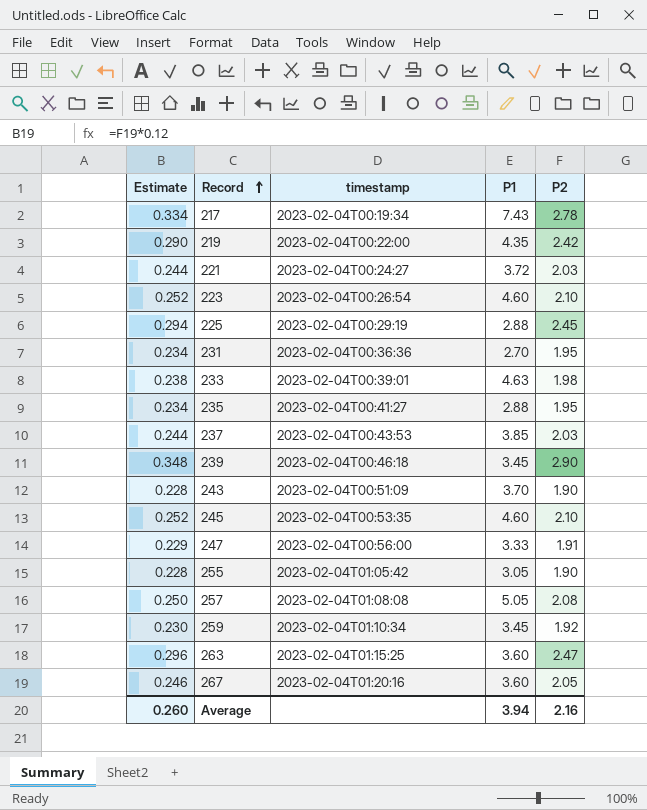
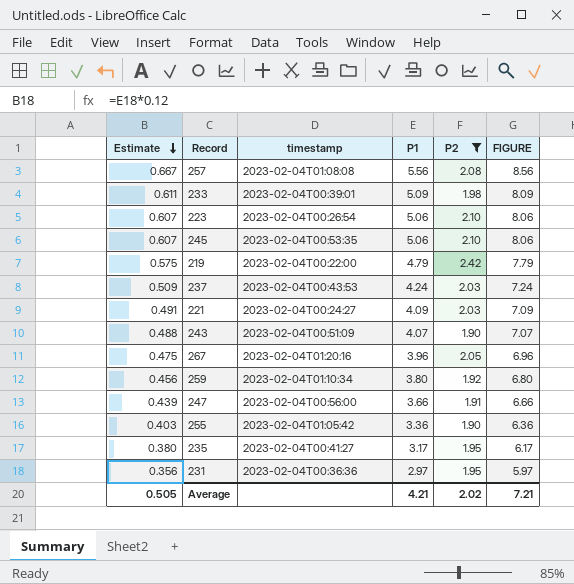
filter: none -> P2 <= 2.42
row order: Record ascending -> Estimate descending
column Estimate | formula: [P2] * 0.12 -> [P1] * 0.12
column FIGURE | formula: none -> [P1] + 3
257 | P1: 5.05 -> 5.56
233 | P1: 4.63 -> 5.09
223 | P1: 4.60 -> 5.06
245 | P1: 4.60 -> 5.06
219 | P1: 4.35 -> 4.79
237 | P1: 3.85 -> 4.24
221 | P1: 3.72 -> 4.09
243 | P1: 3.70 -> 4.07
267 | P1: 3.60 -> 3.96
259 | P1: 3.45 -> 3.80
247 | P1: 3.33 -> 3.66
255 | P1: 3.05 -> 3.36
235 | P1: 2.88 -> 3.17
231 | P1: 2.70 -> 2.97
Average | Estimate: 0.260 -> 0.505
Average | P1: 3.94 -> 4.21
Average | P2: 2.16 -> 2.02

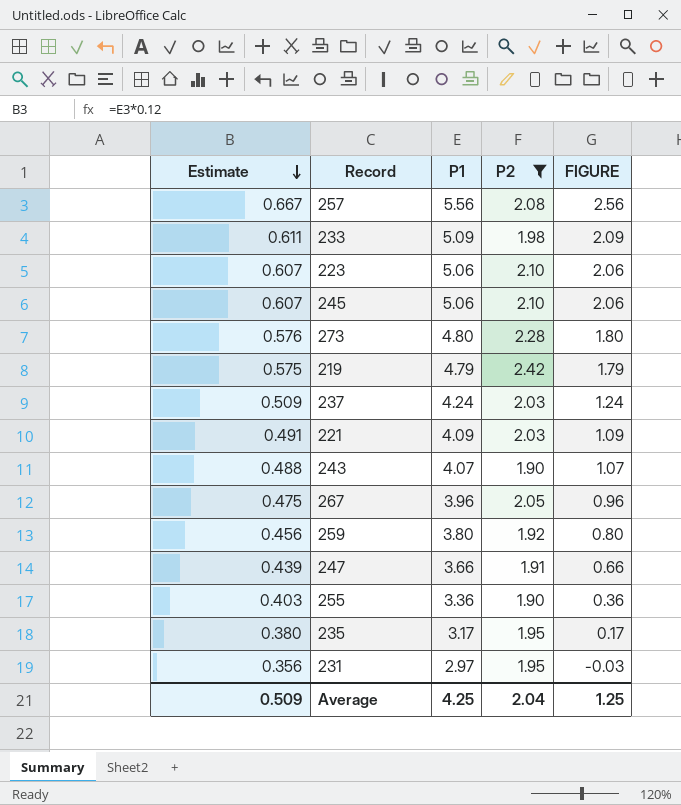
column timestamp | position: 3 -> none
column FIGURE | formula: [P1] + 3 -> [P1] - 3
row 273: none -> 0.576 | 4.80 | 2.28 | 1.80
Average | Estimate: 0.505 -> 0.509
Average | P1: 4.21 -> 4.25
Average | P2: 2.02 -> 2.04
Average | FIGURE: 7.21 -> 1.25

